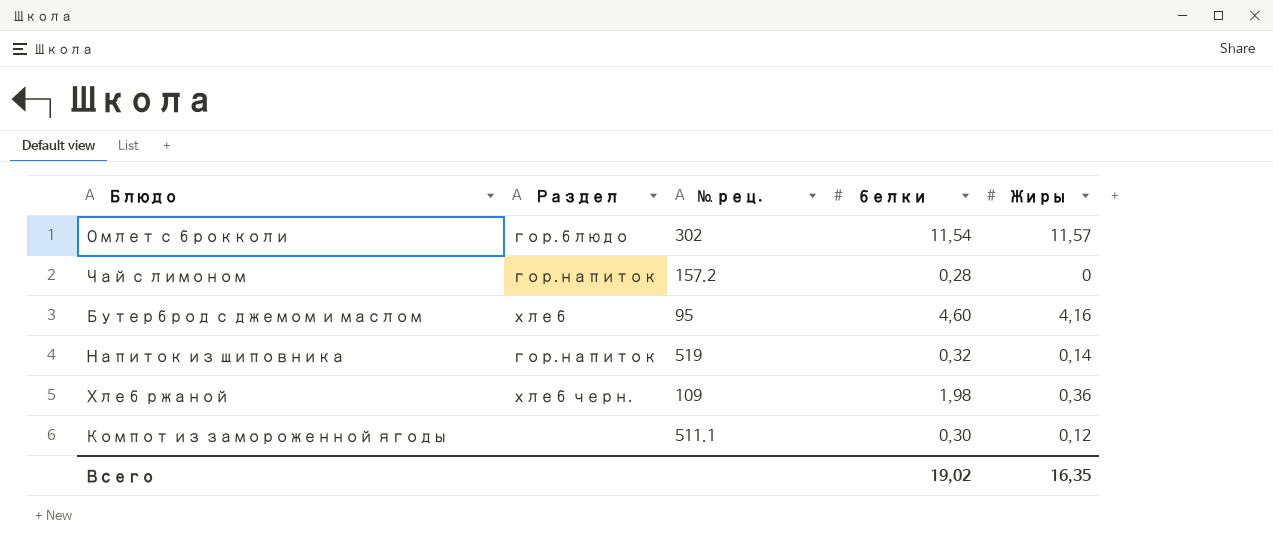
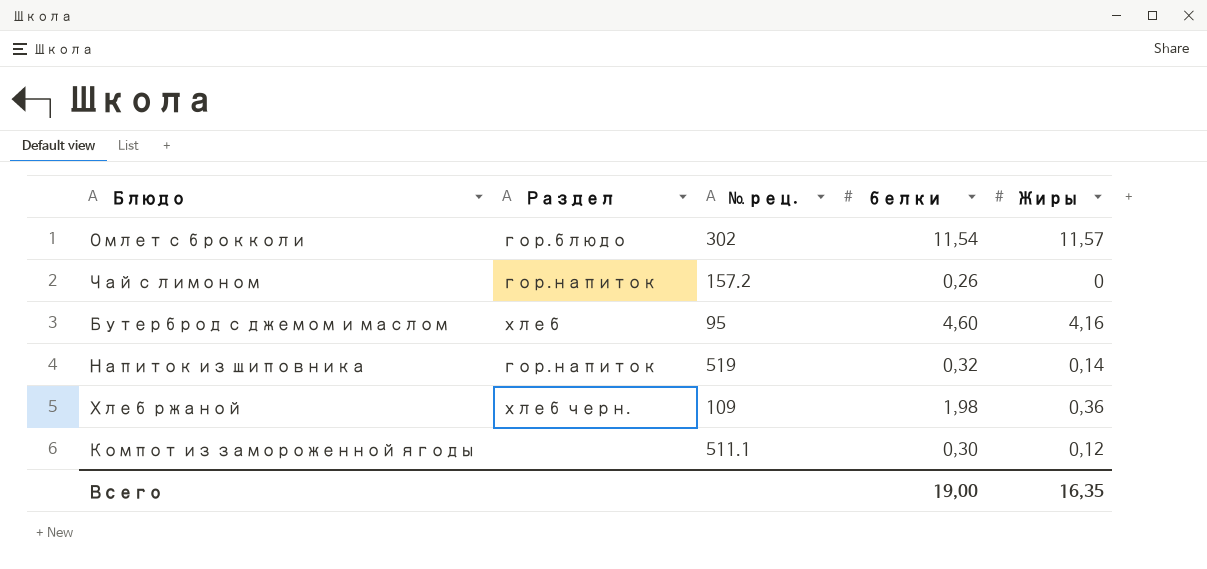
Чай с лимоном | белки: 0,28 -> 0,26
Всего | белки: 19,02 -> 19,00

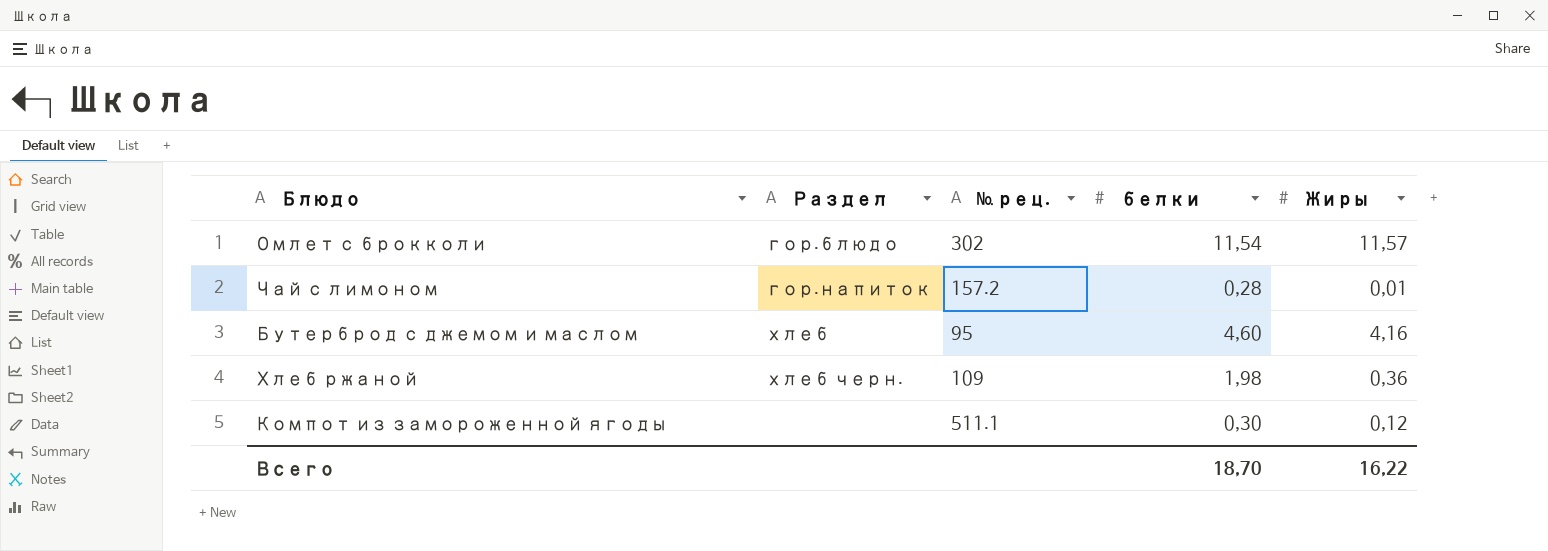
row Напиток из шиповника: гор.напиток | 519 | 0,32 | 0,14 -> none
Чай с лимоном | белки: 0,26 -> 0,28
Чай с лимоном | Жиры: 0 -> 0,01
Всего | белки: 19,00 -> 18,70
Всего | Жиры: 16,35 -> 16,22

